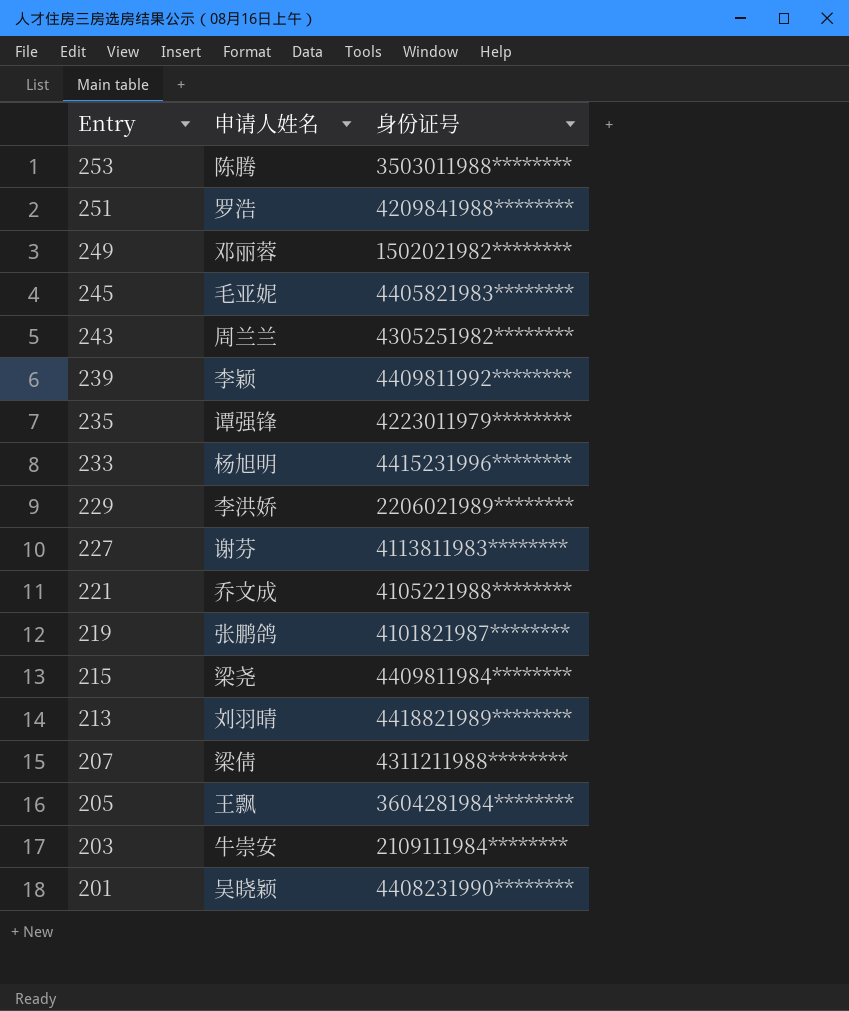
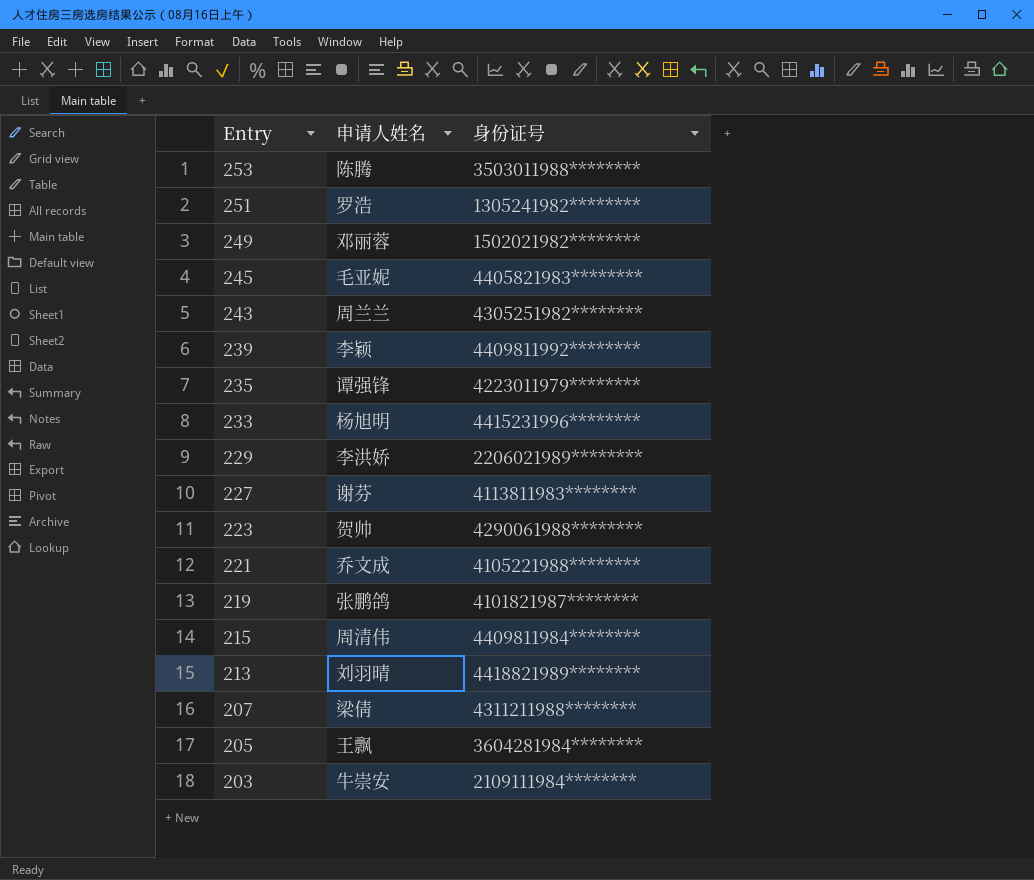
row 201: 吴晓颖 | 4408231990******** -> none
251 | 身份证号: 4209841988******** -> 1305241982********
row 223: none -> 贺帅 | 4290061988********
215 | 申请人姓名: 梁尧 -> 周清伟

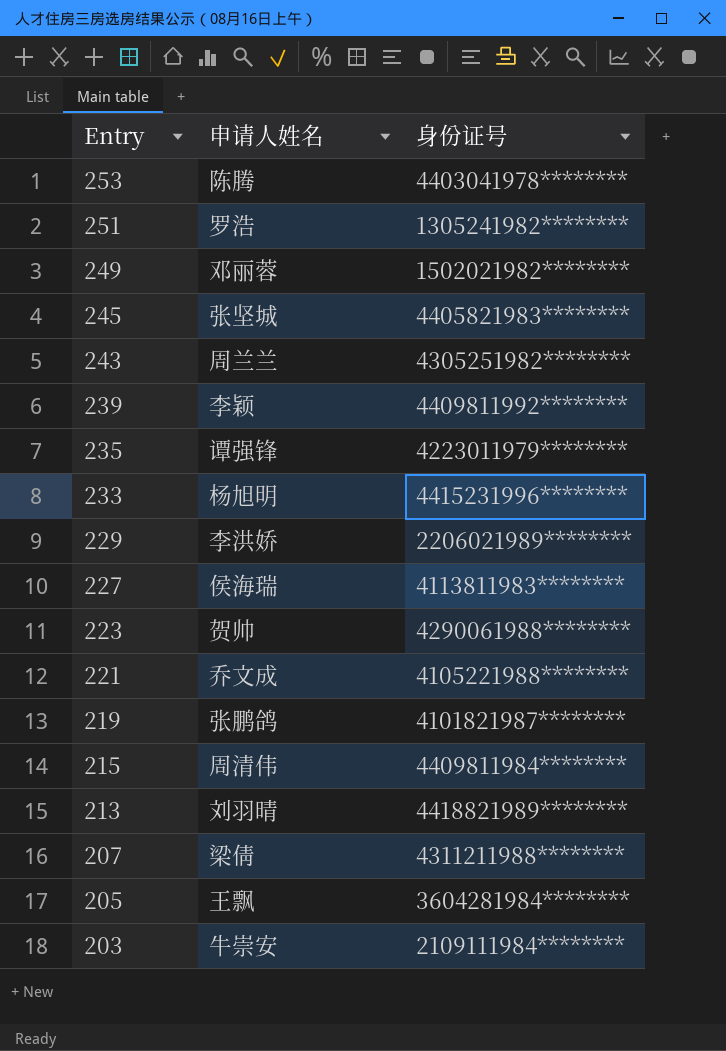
253 | 身份证号: 3503011988******** -> 4403041978********
245 | 申请人姓名: 毛亚妮 -> 张坚城
227 | 申请人姓名: 谢芬 -> 侯海瑞

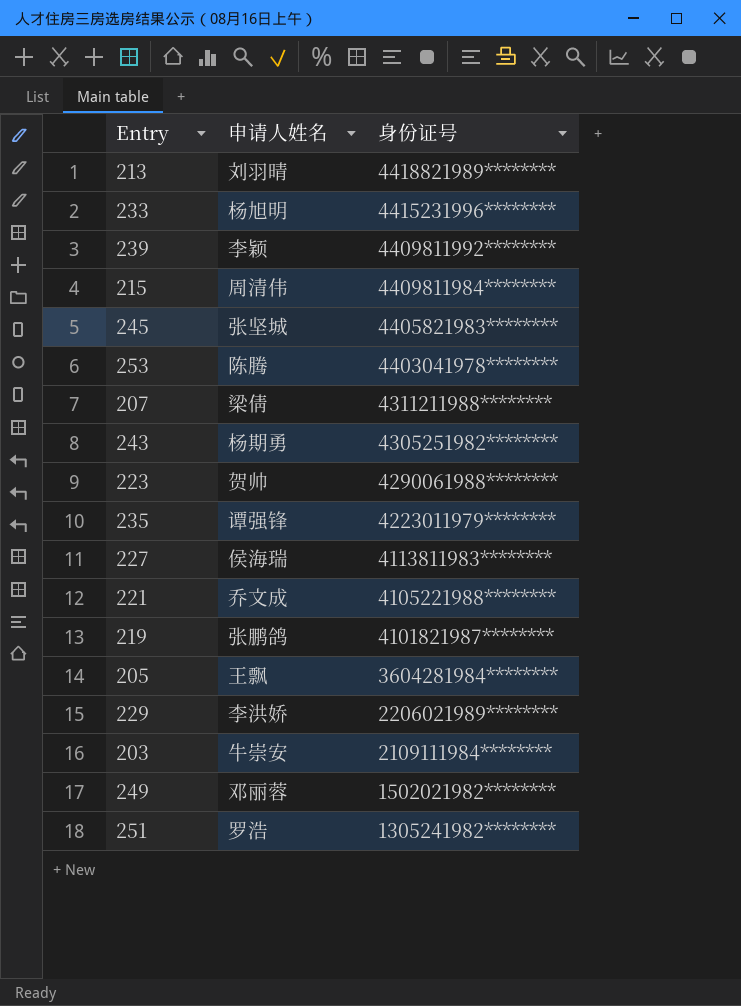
row order: Entry descending -> 身份证号 descending
243 | 申请人姓名: 周兰兰 -> 杨期勇

